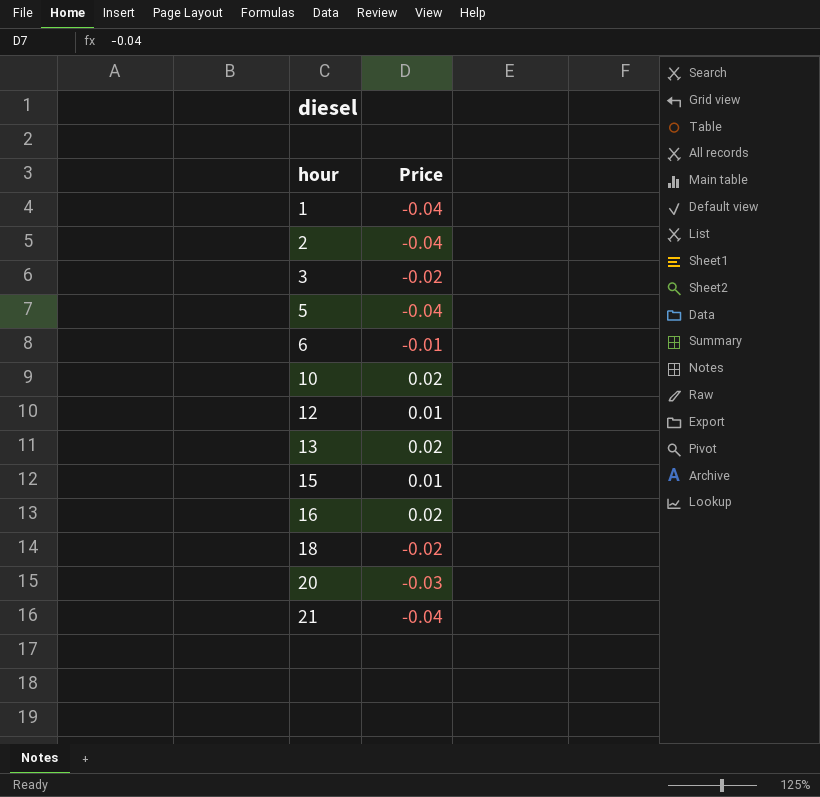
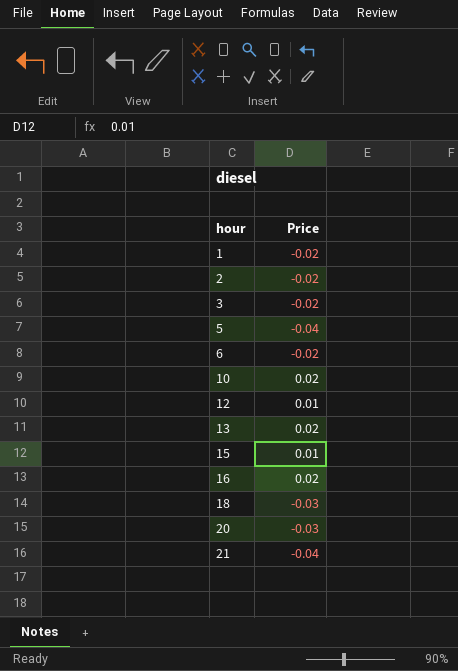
1 | Price: -0.04 -> -0.02
2 | Price: -0.04 -> -0.02
6 | Price: -0.01 -> -0.02
18 | Price: -0.02 -> -0.03

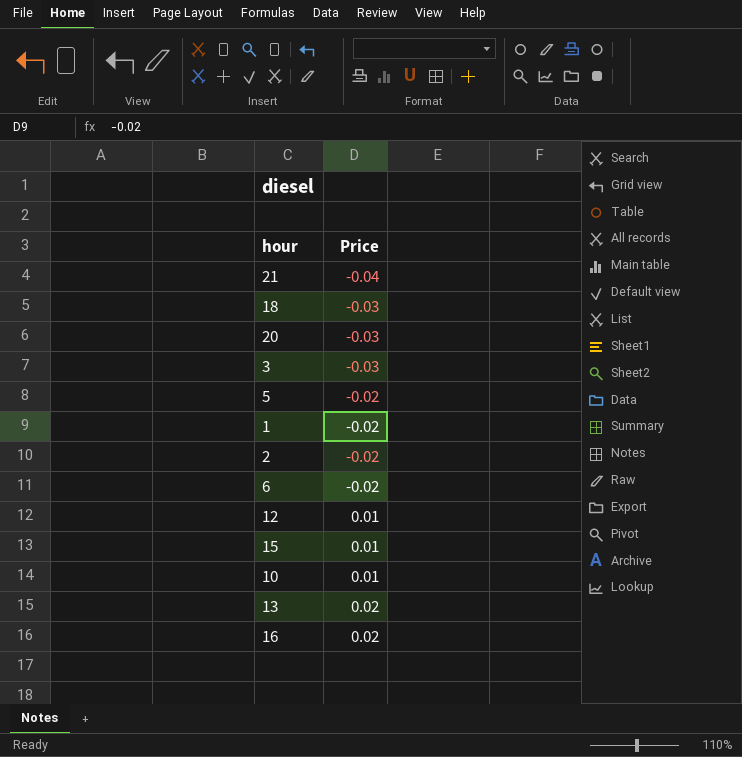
row order: hour ascending -> Price ascending
3 | Price: -0.02 -> -0.03
5 | Price: -0.04 -> -0.02
10 | Price: 0.02 -> 0.01

